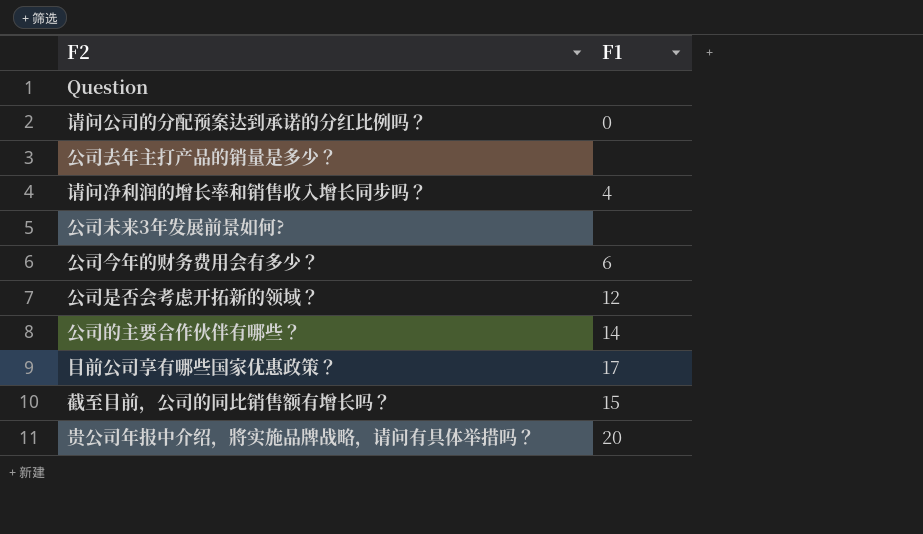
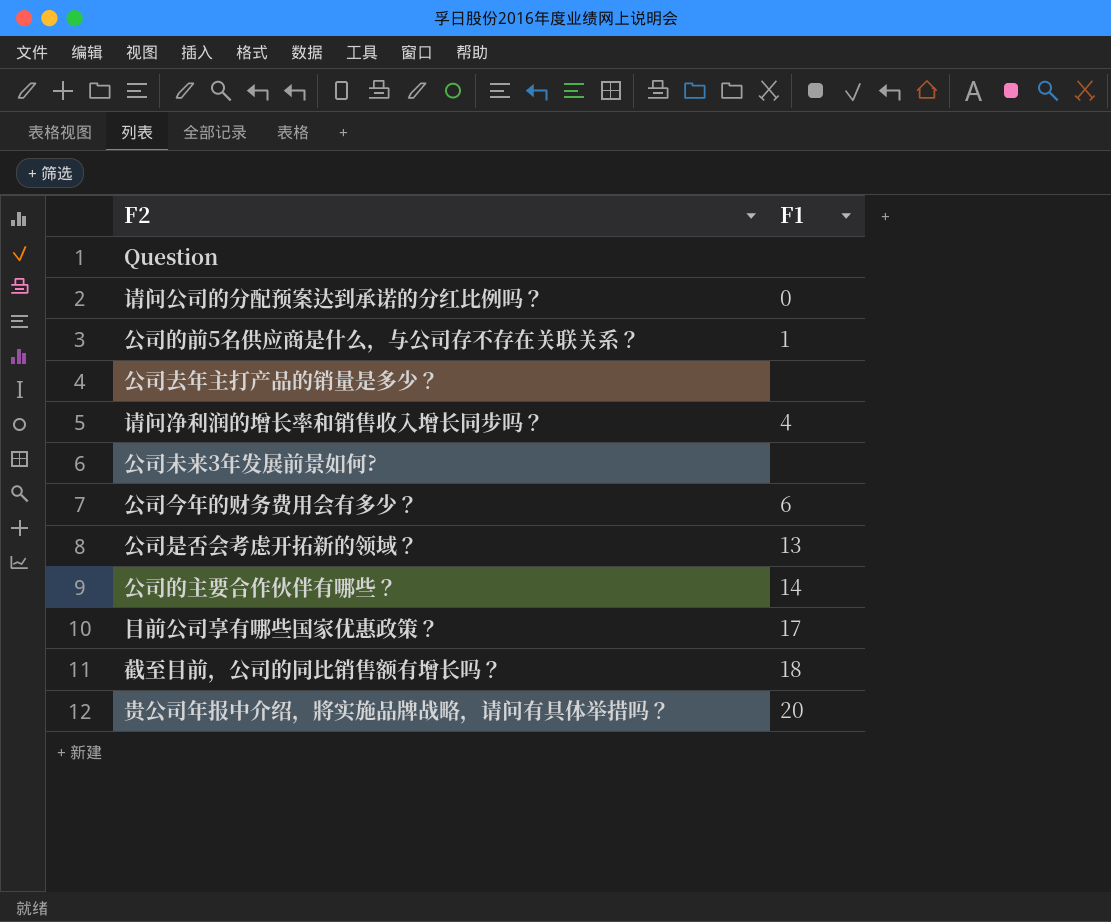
row 公司的前5名供应商是什么，与公司存不存在关联关系？: none -> 1
公司是否会考虑开拓新的领域？ | F1: 12 -> 13
截至目前，公司的同比销售额有增长吗？ | F1: 15 -> 18

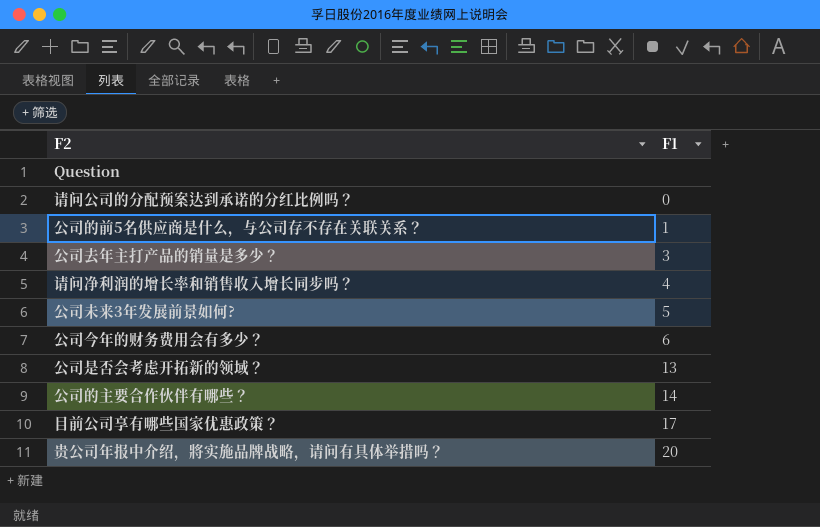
row 截至目前，公司的同比销售额有增长吗？: 18 -> none
公司去年主打产品的销量是多少？ | F1: none -> 3
公司未来3年发展前景如何? | F1: none -> 5

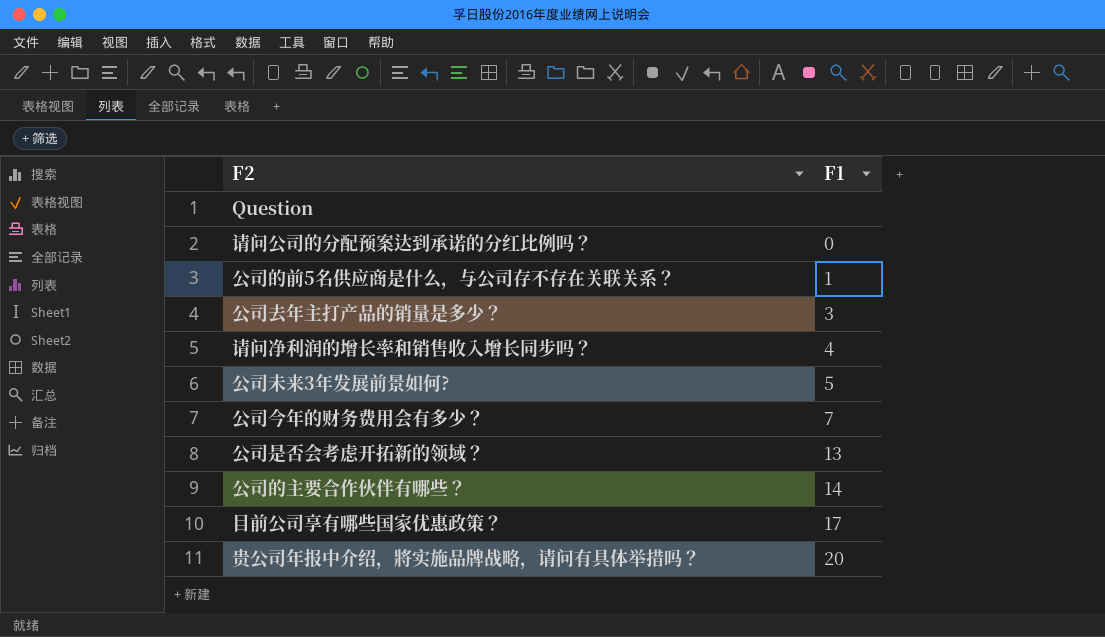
公司今年的财务费用会有多少？ | F1: 6 -> 7

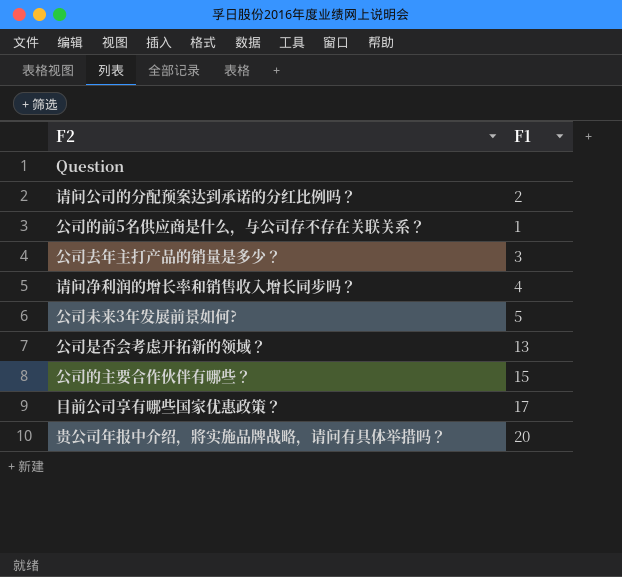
row 公司今年的财务费用会有多少？: 7 -> none
请问公司的分配预案达到承诺的分红比例吗？ | F1: 0 -> 2
公司的主要合作伙伴有哪些？ | F1: 14 -> 15

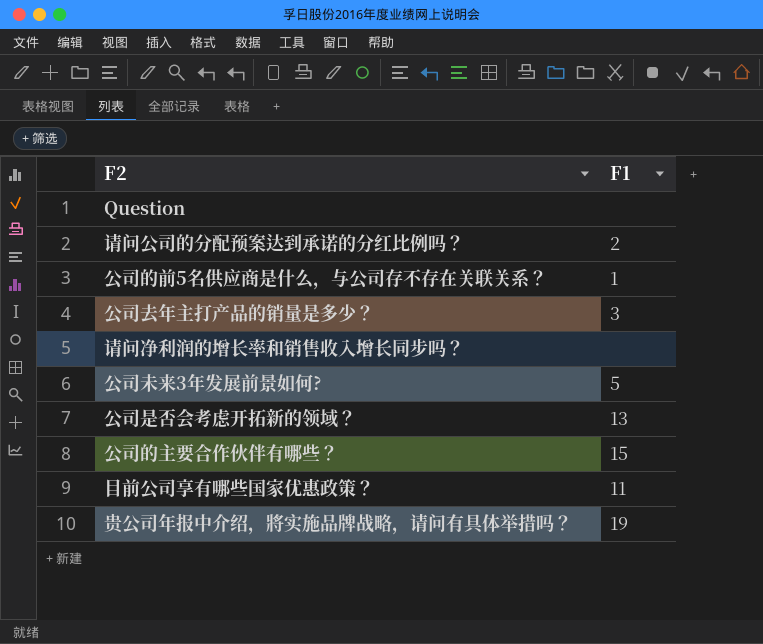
请问净利润的增长率和销售收入增长同步吗？ | F1: 4 -> none
目前公司享有哪些国家优惠政策？ | F1: 17 -> 11
贵公司年报中介绍，將实施品牌战略，请问有具体举措吗？ | F1: 20 -> 19

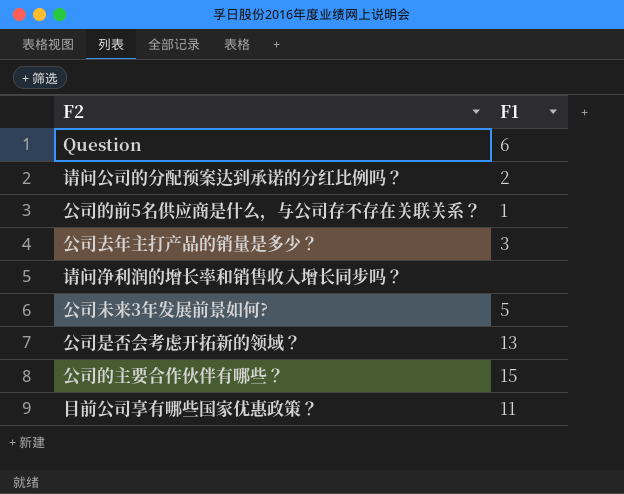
row 贵公司年报中介绍，將实施品牌战略，请问有具体举措吗？: 19 -> none
Question | F1: none -> 6

